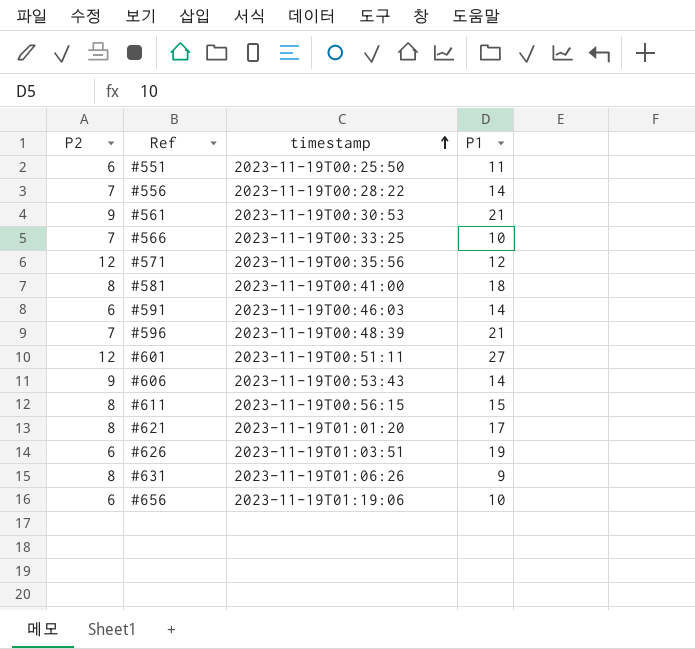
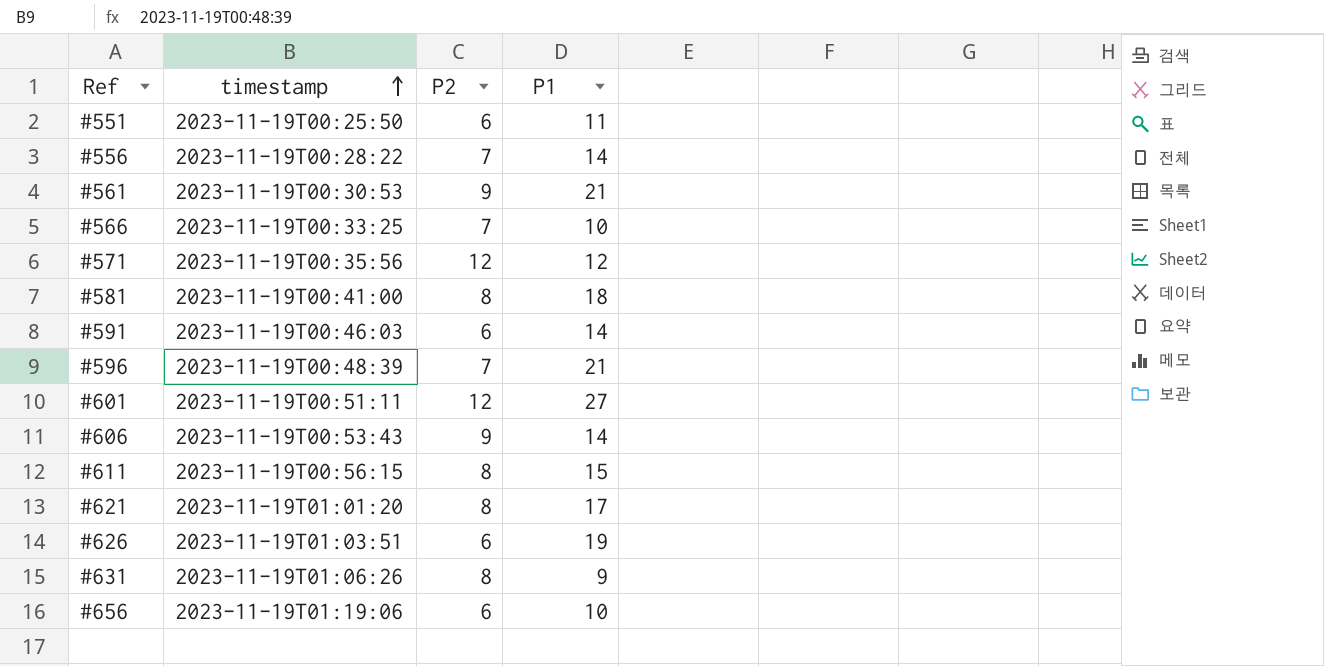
column P2 | position: 1 -> 3

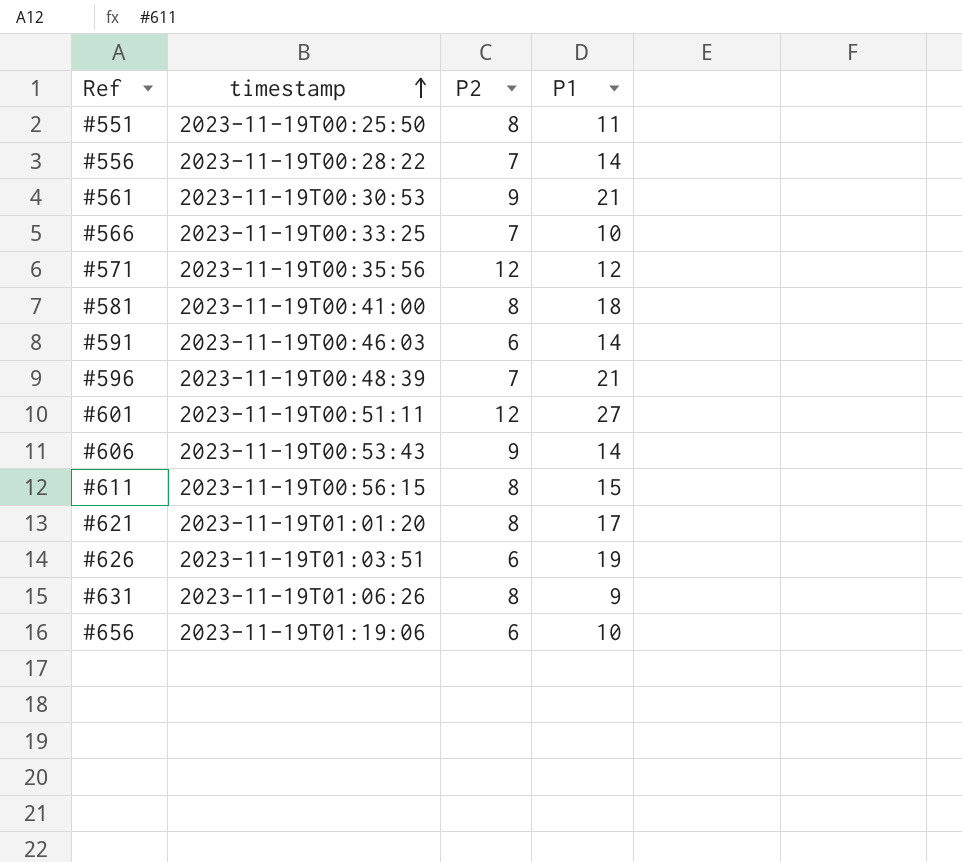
#551 | P2: 6 -> 8

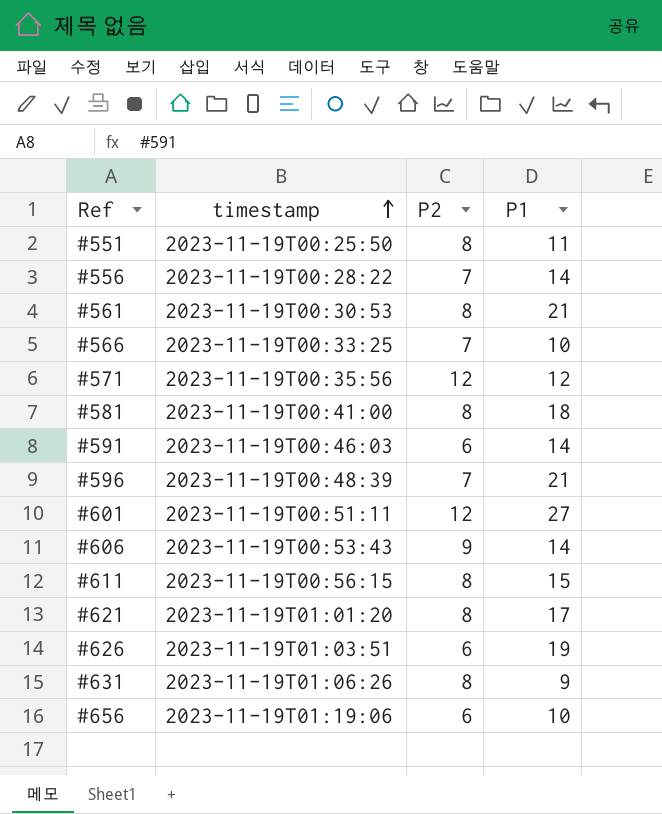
#561 | P2: 9 -> 8

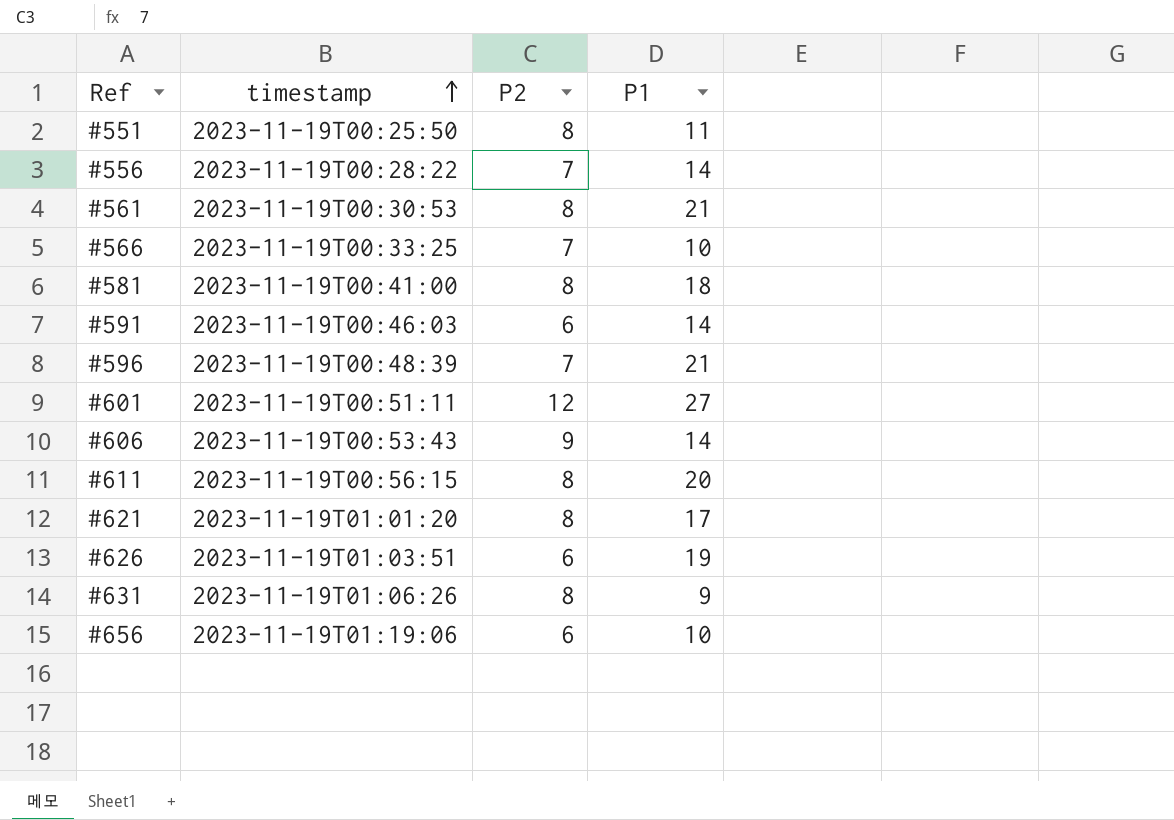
row #571: 2023-11-19T00:35:56 | 12 | 12 -> none
#611 | P1: 15 -> 20

